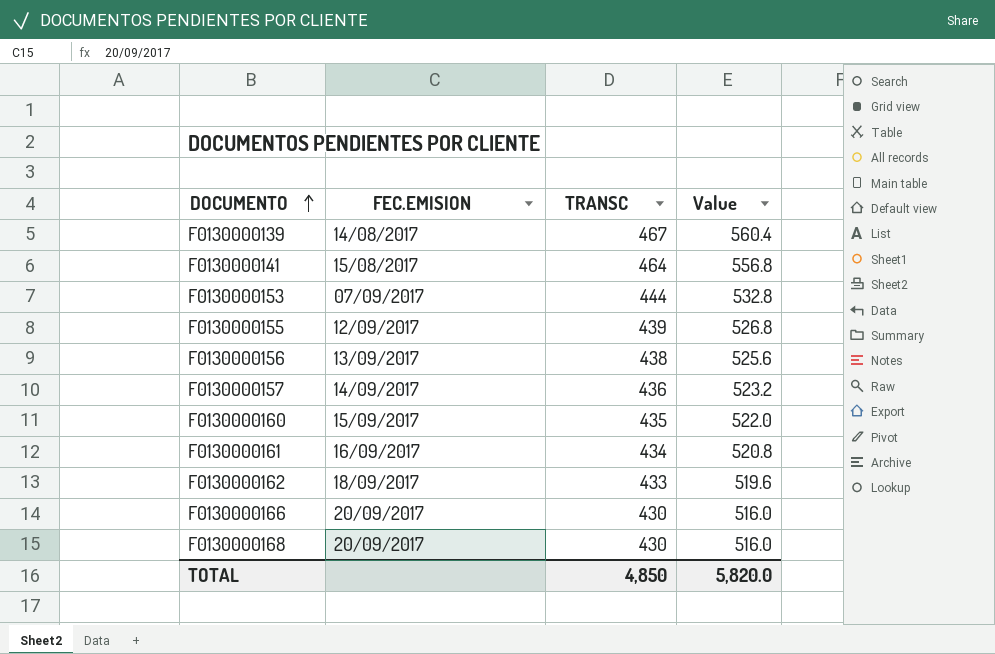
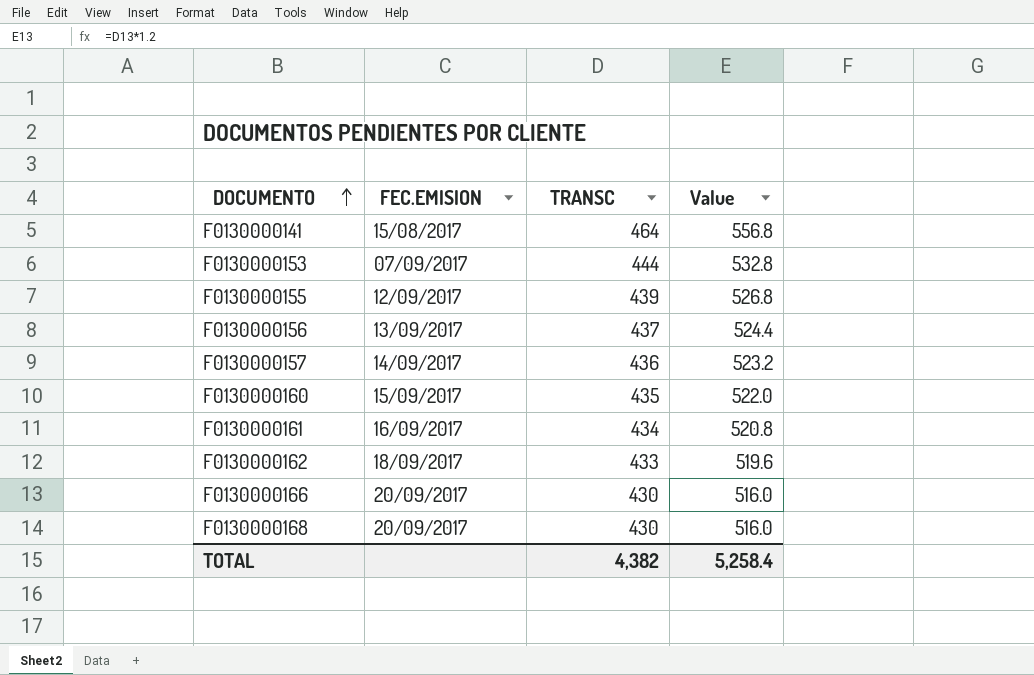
row F0130000139: 14/08/2017 | 467 | 560.4 -> none
F0130000156 | TRANSC: 438 -> 437
F0130000156 | Value: 525.6 -> 524.4
TOTAL | TRANSC: 4,850 -> 4,382
TOTAL | Value: 5,820.0 -> 5,258.4

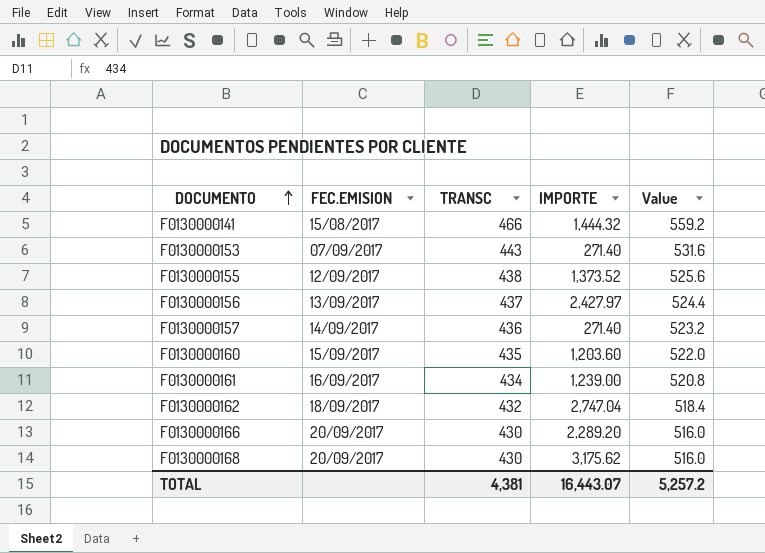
column IMPORTE | position: none -> 4
F0130000141 | TRANSC: 464 -> 466
F0130000141 | Value: 556.8 -> 559.2
F0130000153 | TRANSC: 444 -> 443
F0130000153 | Value: 532.8 -> 531.6
F0130000155 | TRANSC: 439 -> 438
F0130000155 | Value: 526.8 -> 525.6
F0130000162 | TRANSC: 433 -> 432
F0130000162 | Value: 519.6 -> 518.4
TOTAL | TRANSC: 4,382 -> 4,381
TOTAL | Value: 5,258.4 -> 5,257.2

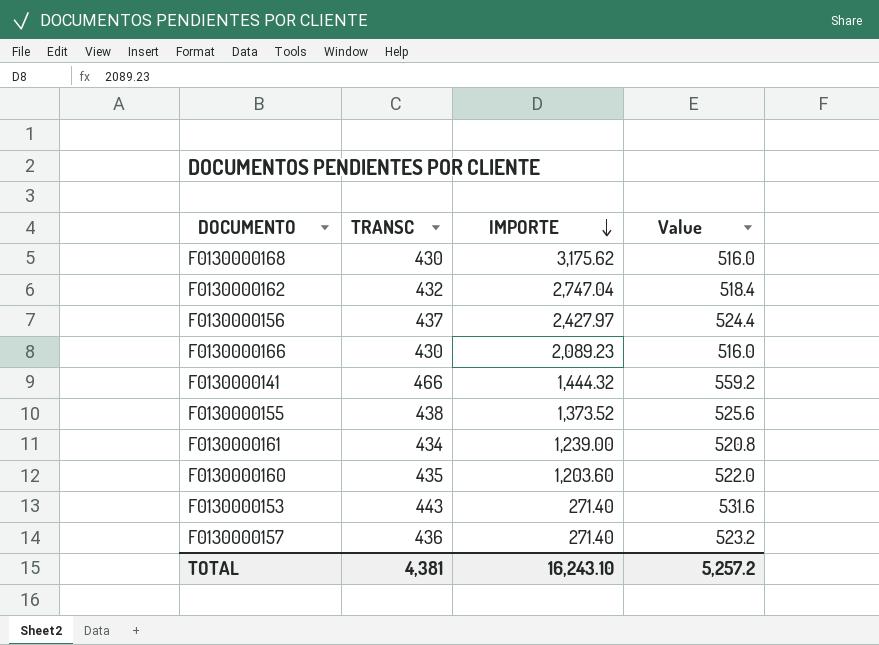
row order: DOCUMENTO ascending -> IMPORTE descending
column FEC.EMISION | position: 2 -> none
F0130000166 | IMPORTE: 2,289.20 -> 2,089.23
TOTAL | IMPORTE: 16,443.07 -> 16,243.10

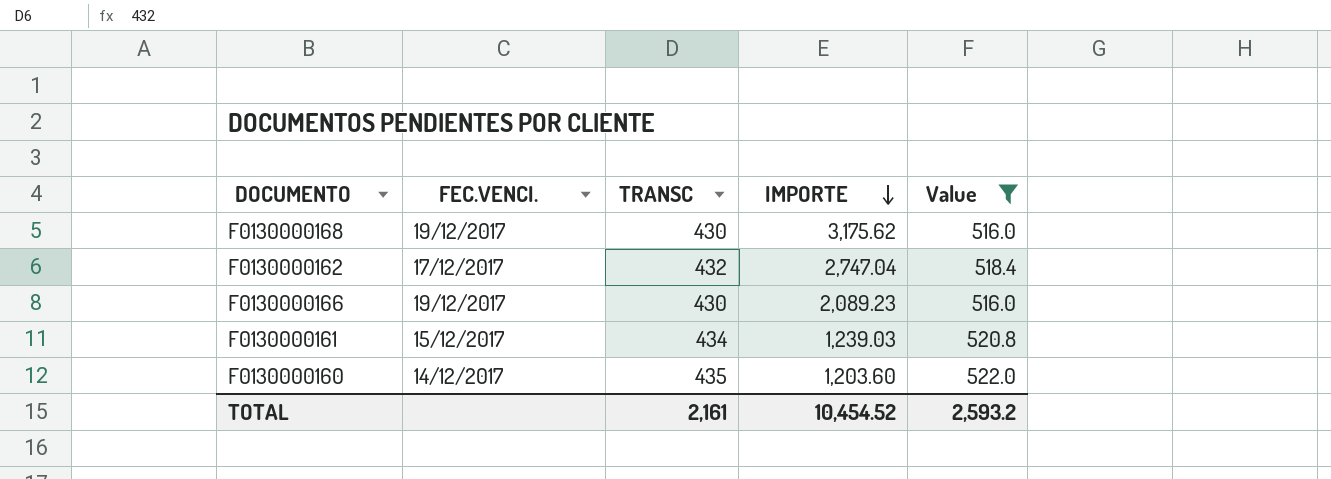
filter: none -> Value <= 522.0
column FEC.VENCI. | position: none -> 2
F0130000161 | IMPORTE: 1,239.00 -> 1,239.03
TOTAL | TRANSC: 4,381 -> 2,161
TOTAL | IMPORTE: 16,243.10 -> 10,454.52
TOTAL | Value: 5,257.2 -> 2,593.2

